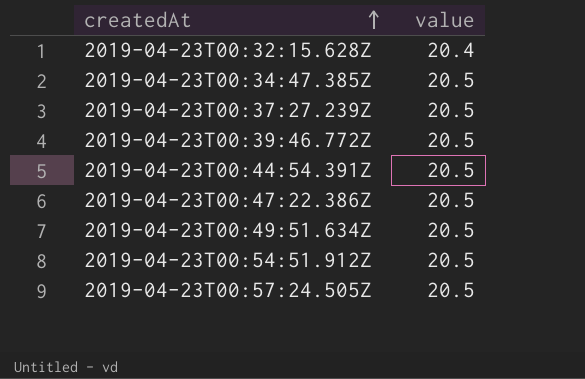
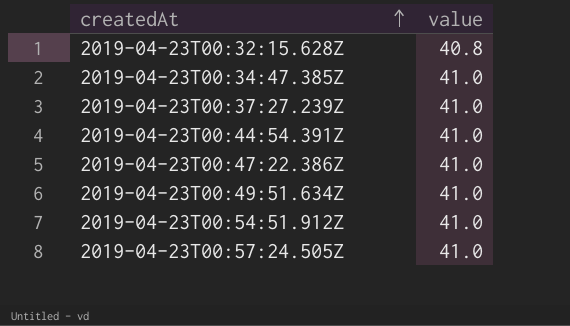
row 2019-04-23T00:39:46.772Z: 20.5 -> none
2019-04-23T00:32:15.628Z | value: 20.4 -> 40.8
2019-04-23T00:34:47.385Z | value: 20.5 -> 41.0
2019-04-23T00:37:27.239Z | value: 20.5 -> 41.0
2019-04-23T00:44:54.391Z | value: 20.5 -> 41.0
2019-04-23T00:47:22.386Z | value: 20.5 -> 41.0
2019-04-23T00:49:51.634Z | value: 20.5 -> 41.0
2019-04-23T00:54:51.912Z | value: 20.5 -> 41.0
2019-04-23T00:57:24.505Z | value: 20.5 -> 41.0

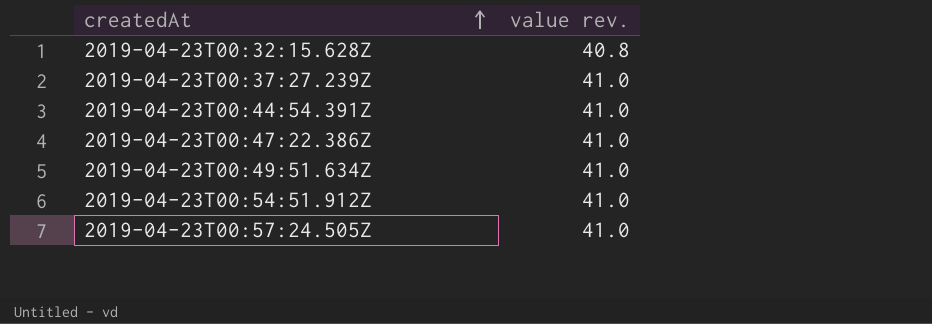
column name: value -> value rev.
row 2019-04-23T00:34:47.385Z: 41.0 -> none

